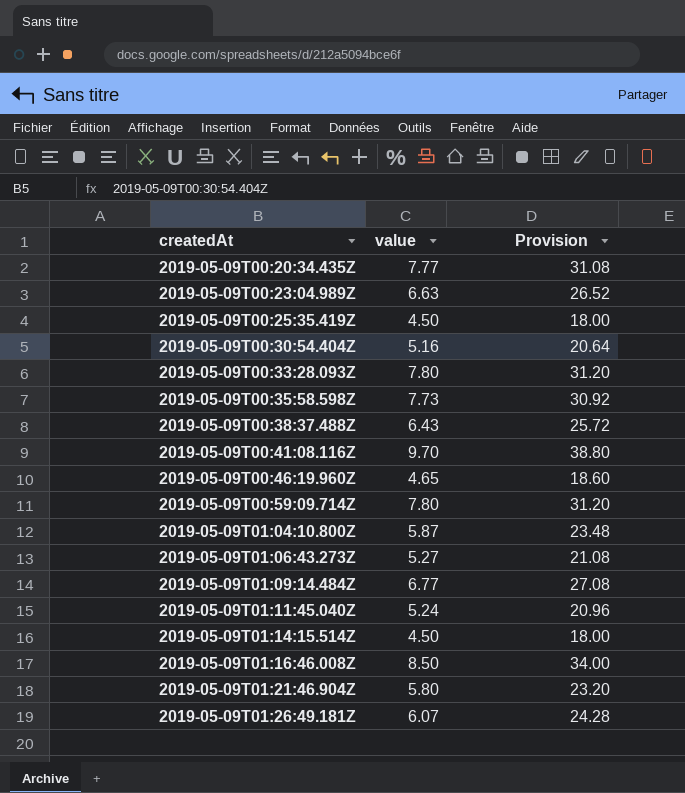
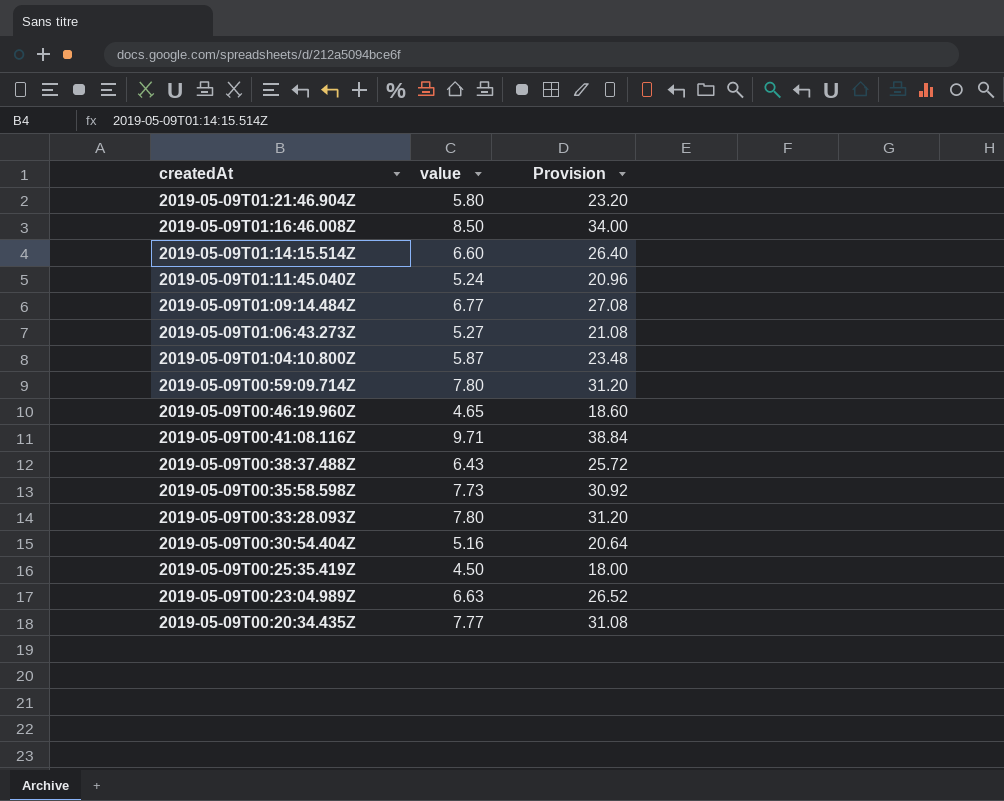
row order: createdAt ascending -> createdAt descending
row 2019-05-09T01:26:49.181Z: 6.07 | 24.28 -> none
2019-05-09T01:14:15.514Z | value: 4.50 -> 6.60
2019-05-09T01:14:15.514Z | Provision: 18.00 -> 26.40
2019-05-09T00:41:08.116Z | value: 9.70 -> 9.71
2019-05-09T00:41:08.116Z | Provision: 38.80 -> 38.84

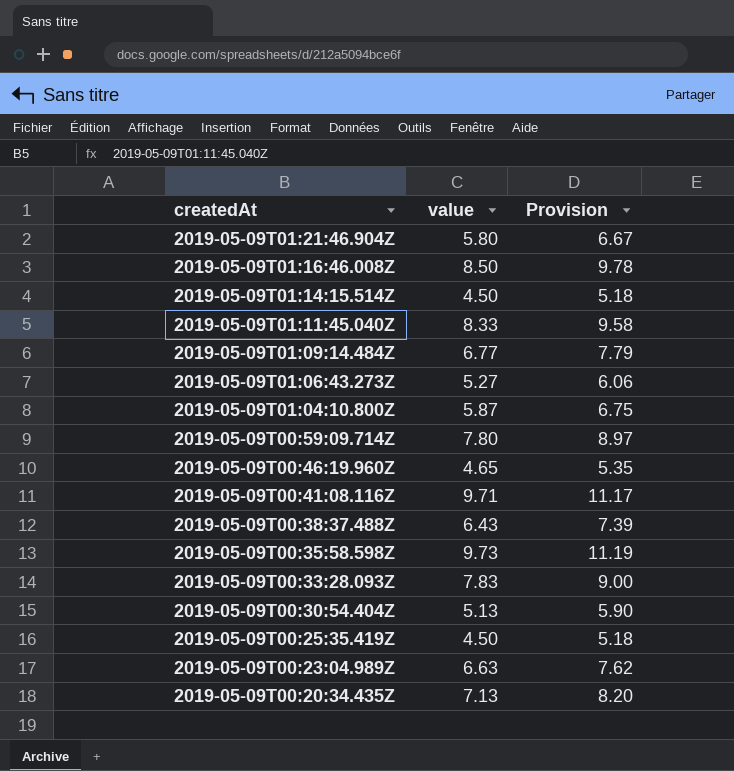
column Provision | formula: [value] * 4 -> [value] * 1.15
2019-05-09T01:14:15.514Z | value: 6.60 -> 4.50
2019-05-09T01:11:45.040Z | value: 5.24 -> 8.33
2019-05-09T00:35:58.598Z | value: 7.73 -> 9.73
2019-05-09T00:33:28.093Z | value: 7.80 -> 7.83
2019-05-09T00:30:54.404Z | value: 5.16 -> 5.13
2019-05-09T00:20:34.435Z | value: 7.77 -> 7.13

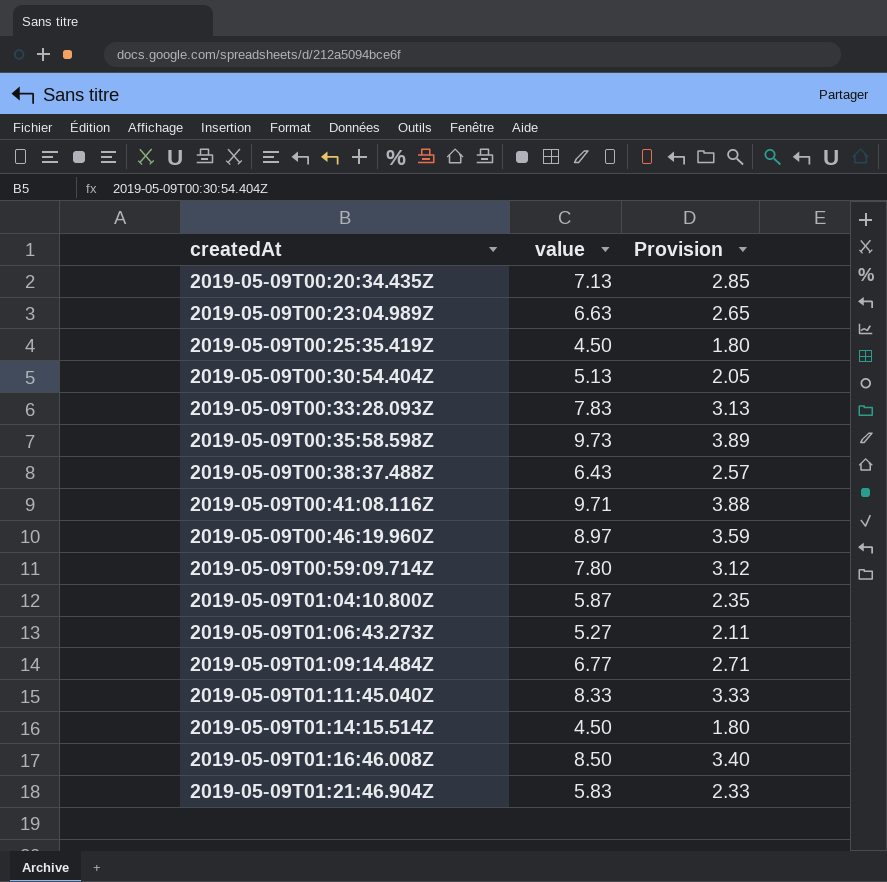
row order: createdAt descending -> createdAt ascending
column Provision | formula: [value] * 1.15 -> [value] * 0.4
2019-05-09T00:46:19.960Z | value: 4.65 -> 8.97
2019-05-09T01:21:46.904Z | value: 5.80 -> 5.83

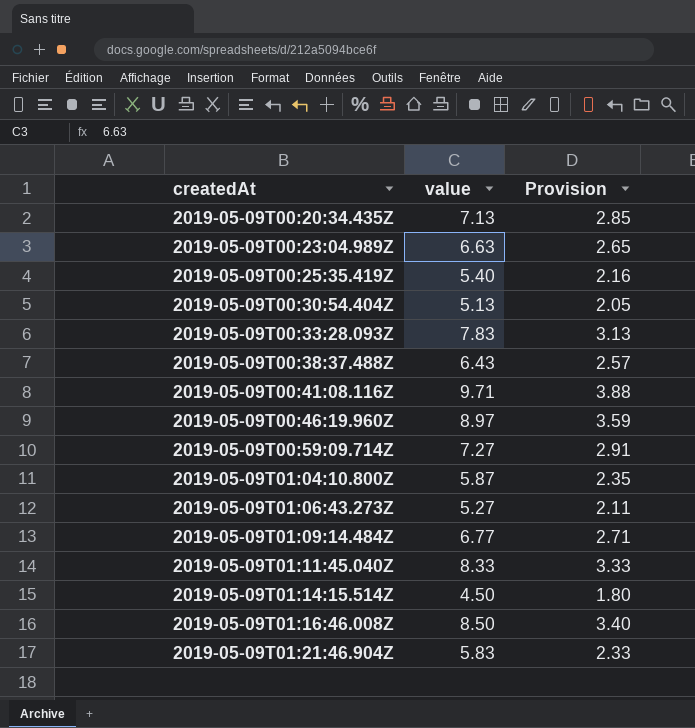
row 2019-05-09T00:35:58.598Z: 9.73 | 3.89 -> none
2019-05-09T00:25:35.419Z | value: 4.50 -> 5.40
2019-05-09T00:25:35.419Z | Provision: 1.80 -> 2.16
2019-05-09T00:59:09.714Z | value: 7.80 -> 7.27
2019-05-09T00:59:09.714Z | Provision: 3.12 -> 2.91

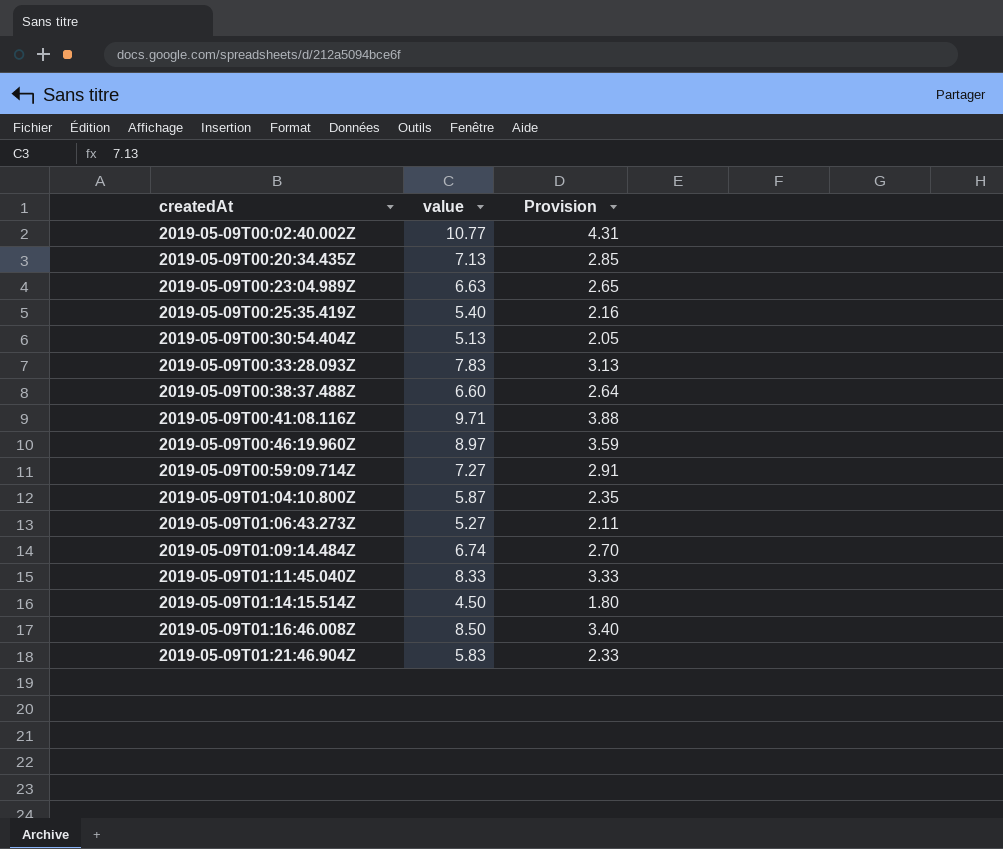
row 2019-05-09T00:02:40.002Z: none -> 10.77 | 4.31
2019-05-09T00:38:37.488Z | value: 6.43 -> 6.60
2019-05-09T00:38:37.488Z | Provision: 2.57 -> 2.64
2019-05-09T01:09:14.484Z | value: 6.77 -> 6.74
2019-05-09T01:09:14.484Z | Provision: 2.71 -> 2.70

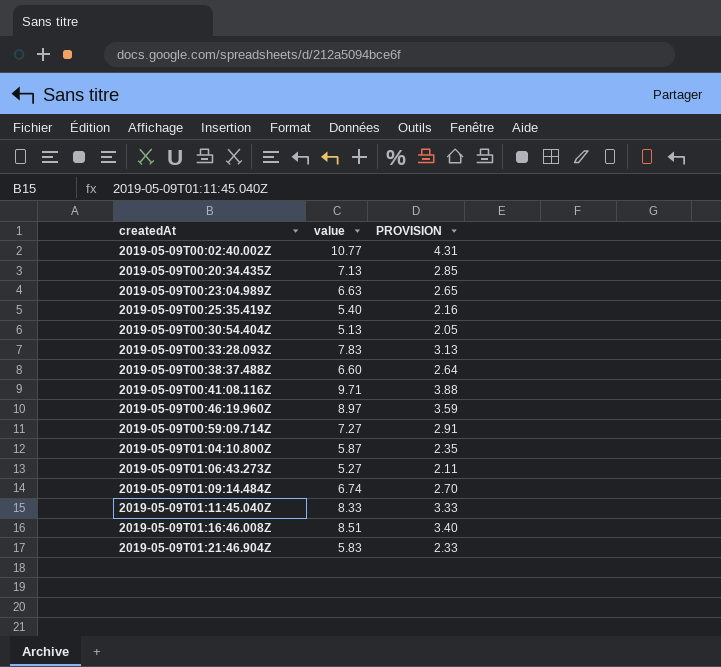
column name: Provision -> PROVISION
row 2019-05-09T01:14:15.514Z: 4.50 | 1.80 -> none
2019-05-09T01:16:46.008Z | value: 8.50 -> 8.51

